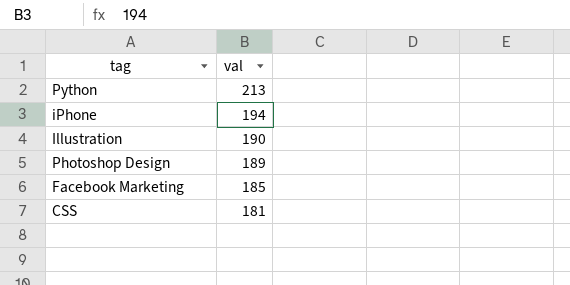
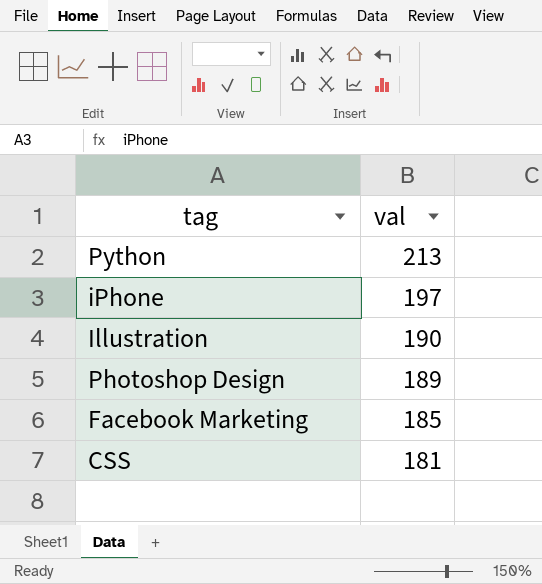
iPhone | val: 194 -> 197

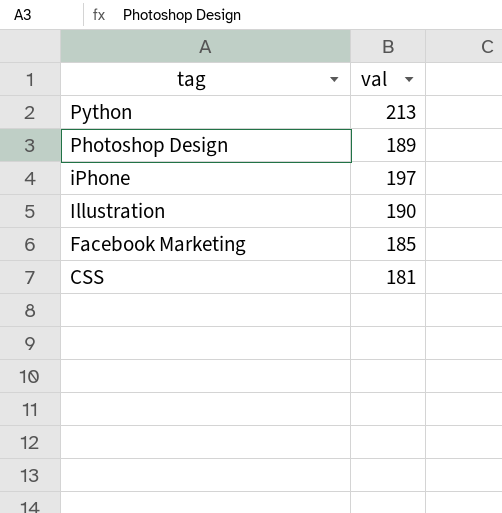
row order: val descending -> tag descending

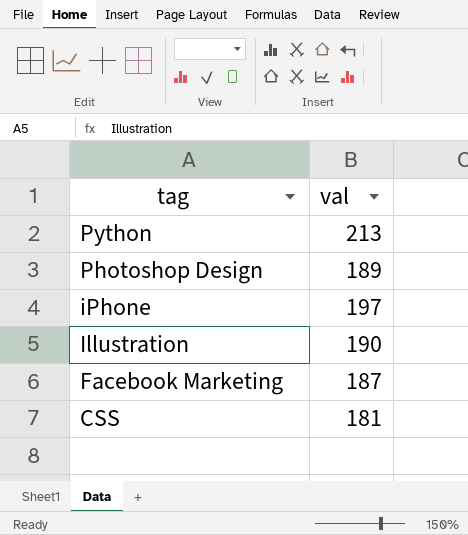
Facebook Marketing | val: 185 -> 187

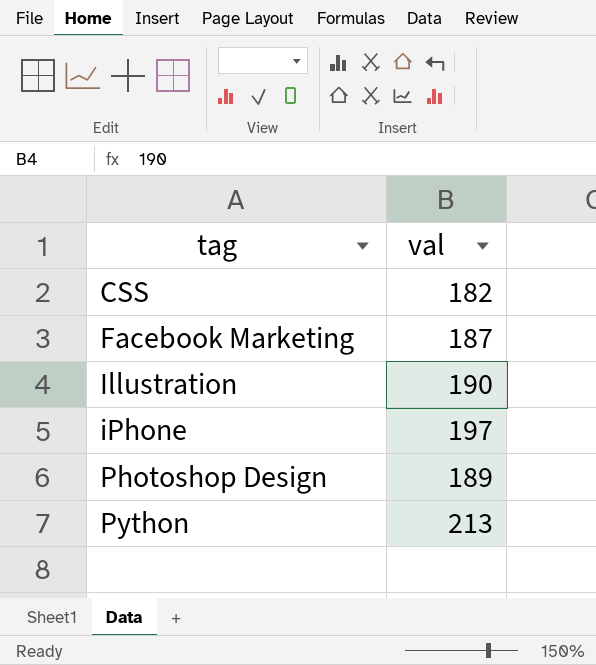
row order: tag descending -> tag ascending
CSS | val: 181 -> 182

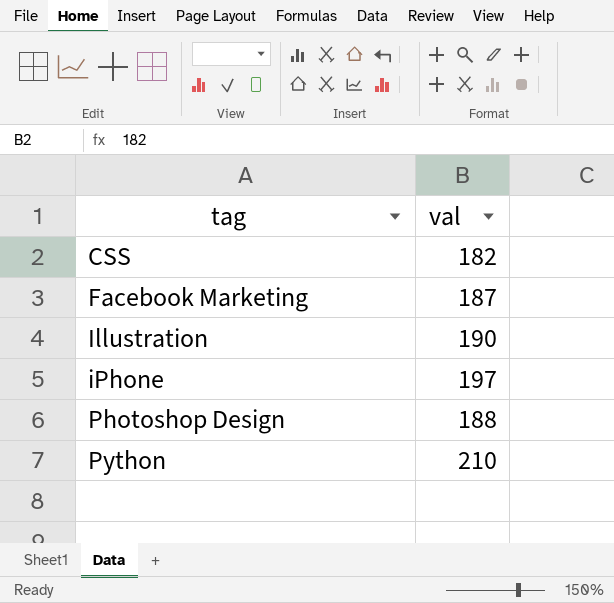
Photoshop Design | val: 189 -> 188
Python | val: 213 -> 210

